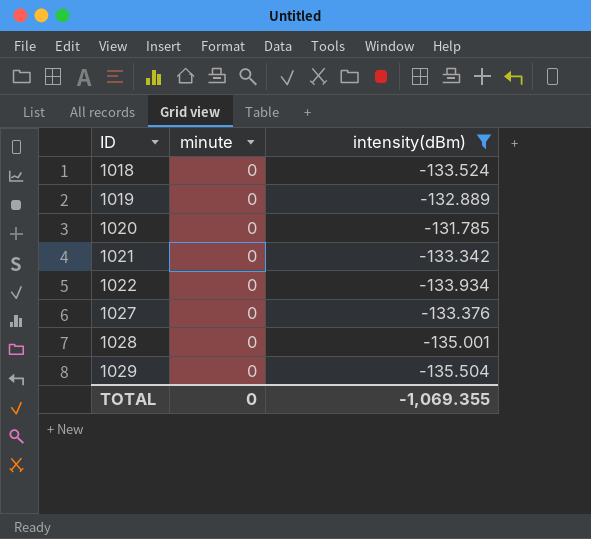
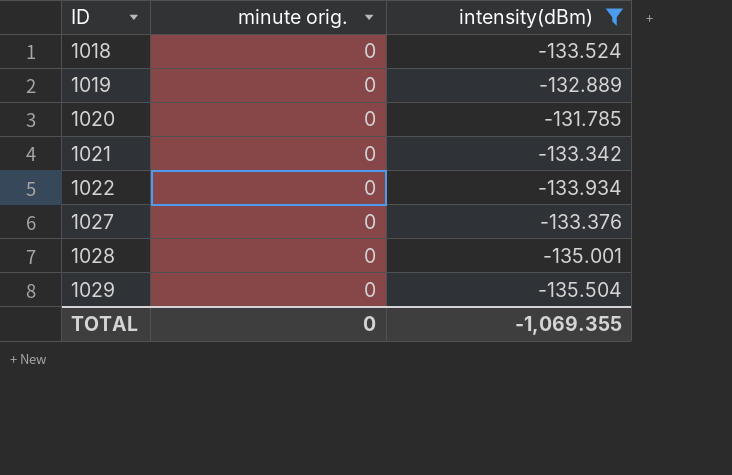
column name: minute -> minute orig.

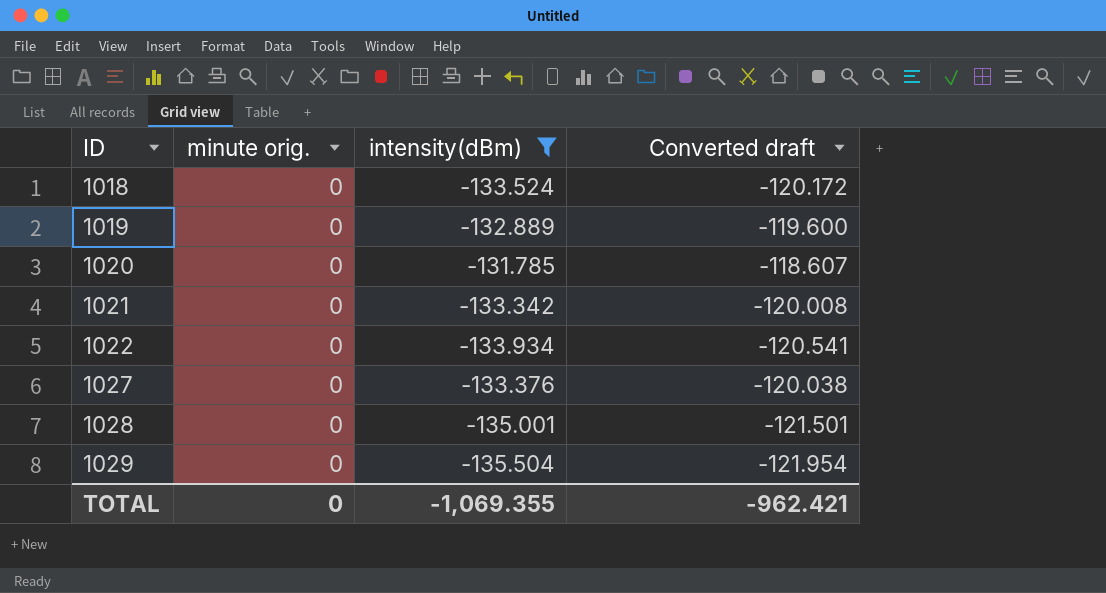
column Converted draft | formula: none -> [intensity(dBm)] * 0.9

